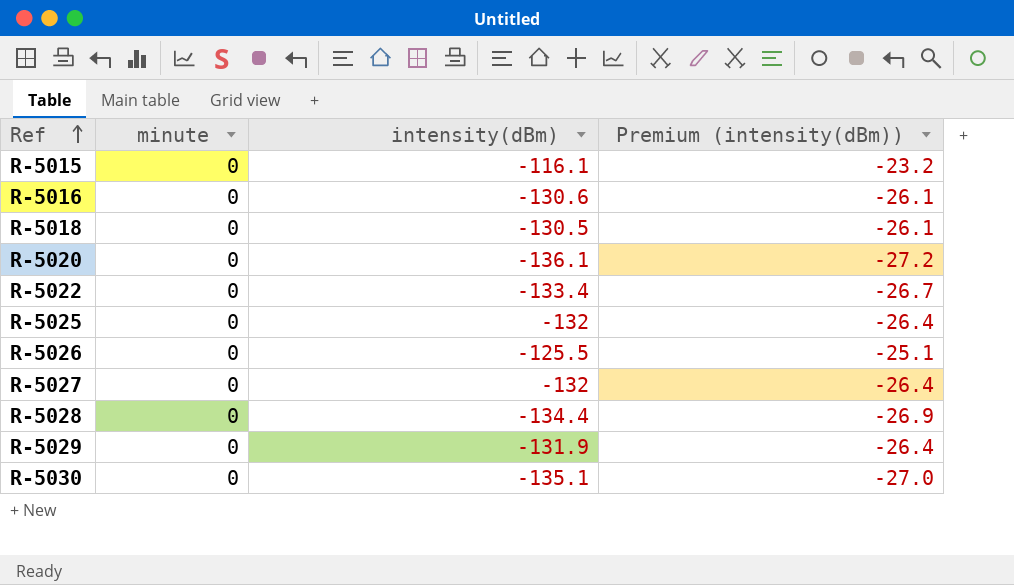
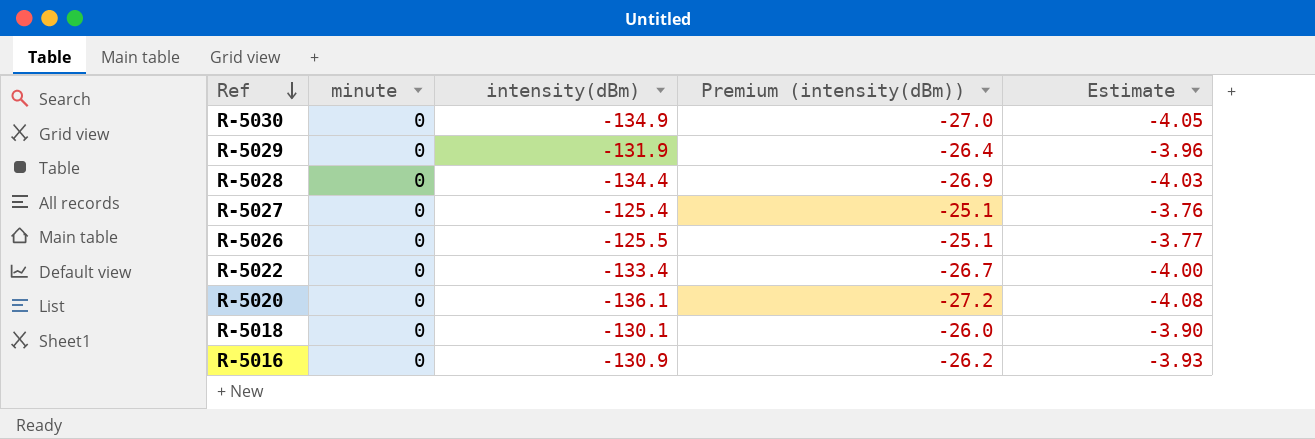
row order: Ref ascending -> Ref descending
column Estimate | formula: none -> [intensity(dBm)] * 0.03
row R-5015: 0 | -116.1 | -23.2 -> none
row R-5025: 0 | -132 | -26.4 -> none
R-5030 | intensity(dBm): -135.1 -> -134.9
R-5027 | intensity(dBm): -132 -> -125.4
R-5027 | Premium (intensity(dBm)): -26.4 -> -25.1
R-5018 | intensity(dBm): -130.5 -> -130.1
R-5018 | Premium (intensity(dBm)): -26.1 -> -26.0
R-5016 | intensity(dBm): -130.6 -> -130.9
R-5016 | Premium (intensity(dBm)): -26.1 -> -26.2

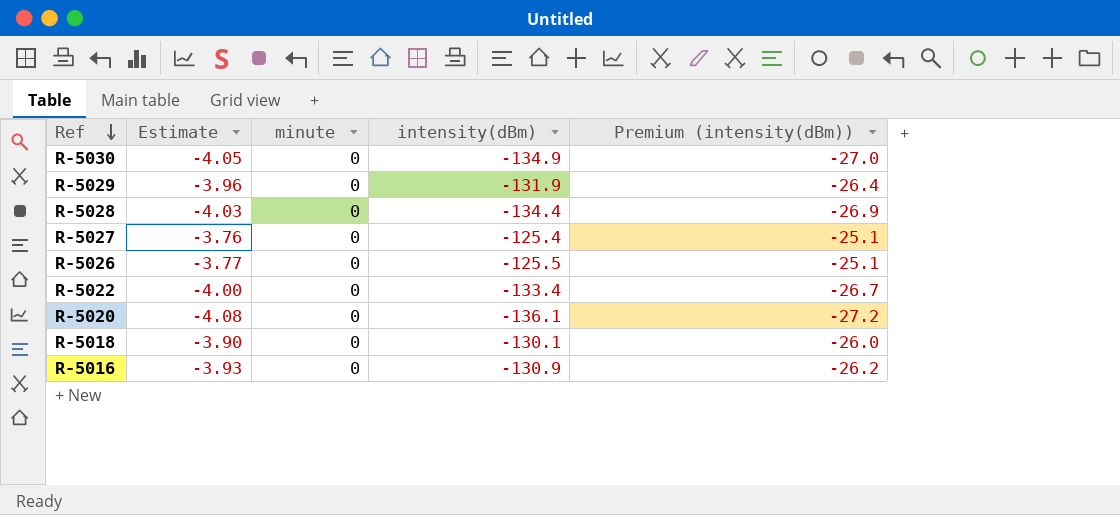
column Estimate | position: 5 -> 2

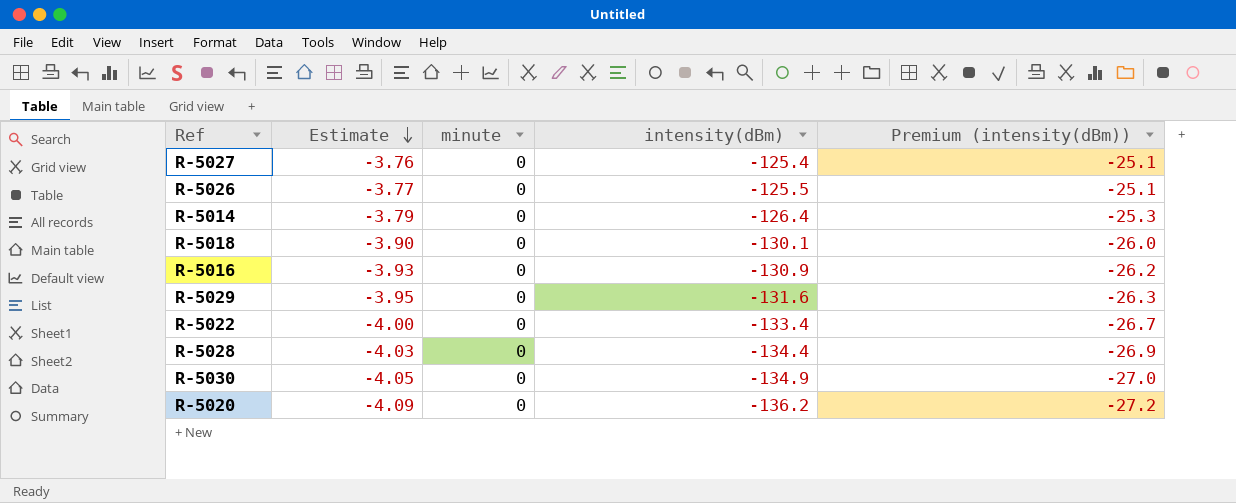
row order: Ref descending -> Estimate descending
row R-5014: none -> -3.79 | 0 | -126.4 | -25.3
R-5029 | Estimate: -3.96 -> -3.95
R-5029 | intensity(dBm): -131.9 -> -131.6
R-5029 | Premium (intensity(dBm)): -26.4 -> -26.3
R-5020 | Estimate: -4.08 -> -4.09
R-5020 | intensity(dBm): -136.1 -> -136.2

